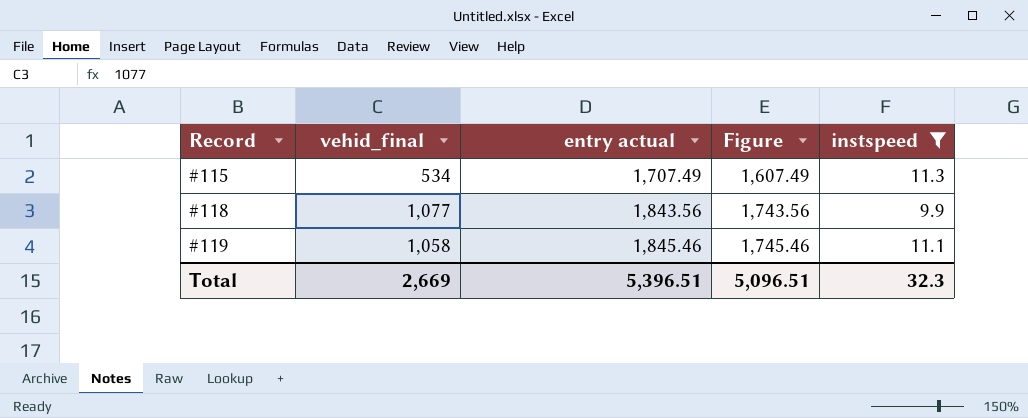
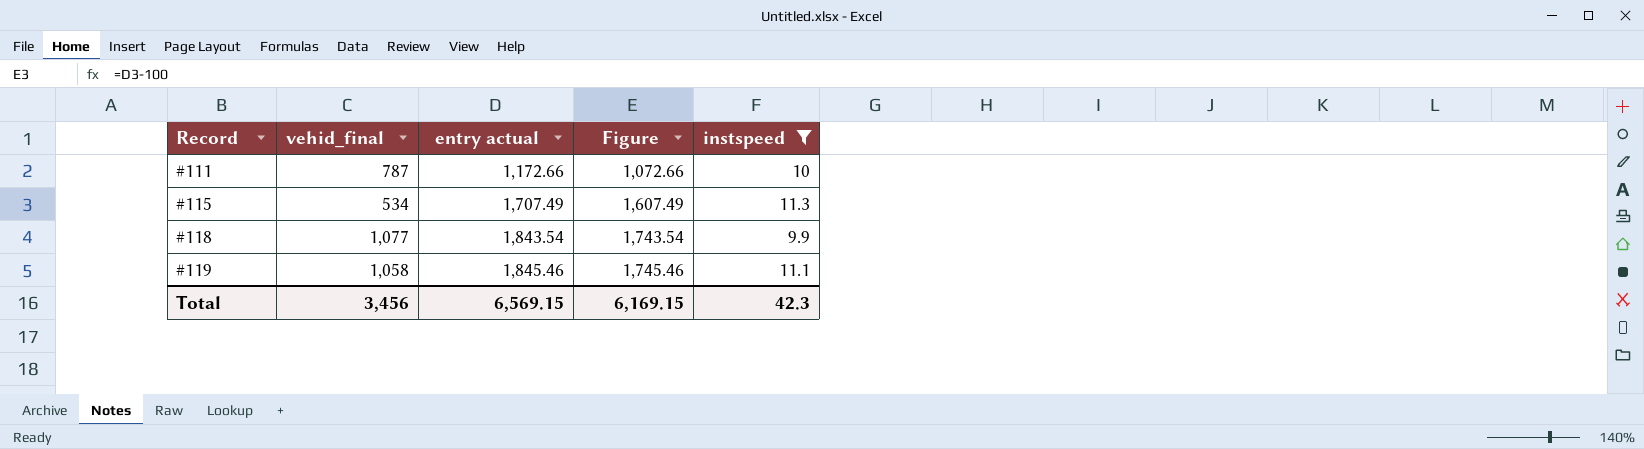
row #111: none -> 787 | 1,172.66 | 1,072.66 | 10
#118 | entry actual: 1,843.56 -> 1,843.54
#118 | Figure: 1,743.56 -> 1,743.54
Total | vehid_final: 2,669 -> 3,456
Total | entry actual: 5,396.51 -> 6,569.15
Total | Figure: 5,096.51 -> 6,169.15
Total | instspeed: 32.3 -> 42.3

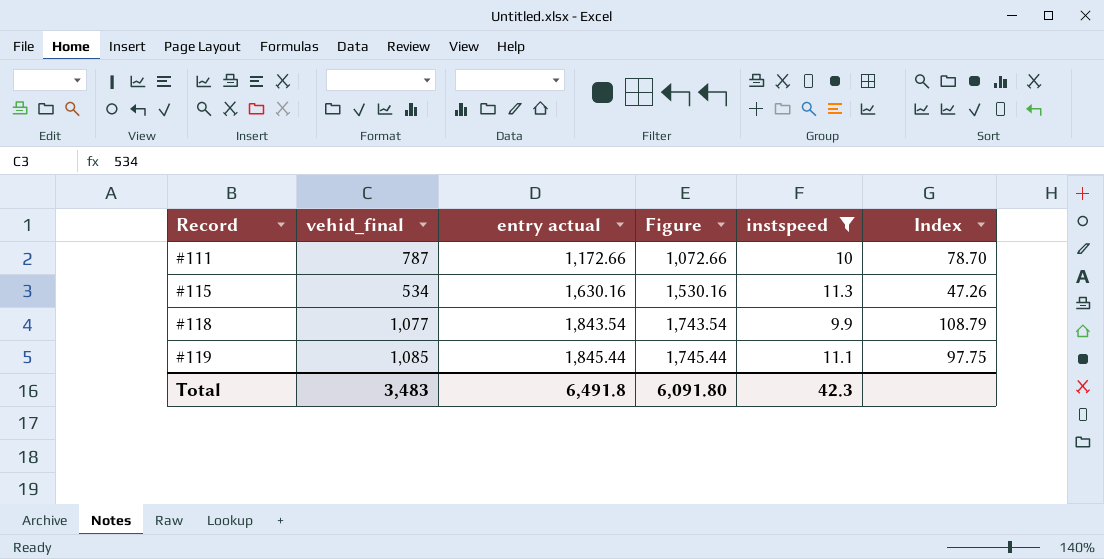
column Index | formula: none -> [vehid_final] / [instspeed]
#115 | entry actual: 1,707.49 -> 1,630.16
#115 | Figure: 1,607.49 -> 1,530.16
#119 | vehid_final: 1,058 -> 1,085
#119 | entry actual: 1,845.46 -> 1,845.44
#119 | Figure: 1,745.46 -> 1,745.44
Total | vehid_final: 3,456 -> 3,483
Total | entry actual: 6,569.15 -> 6,491.8
Total | Figure: 6,169.15 -> 6,091.80

